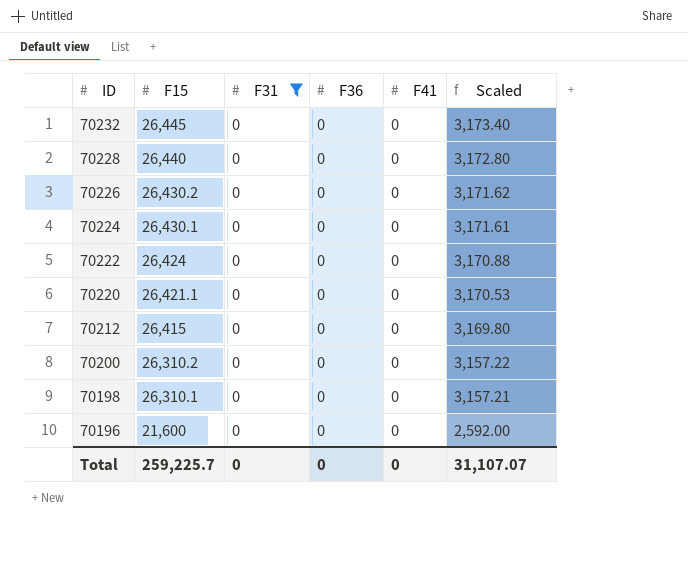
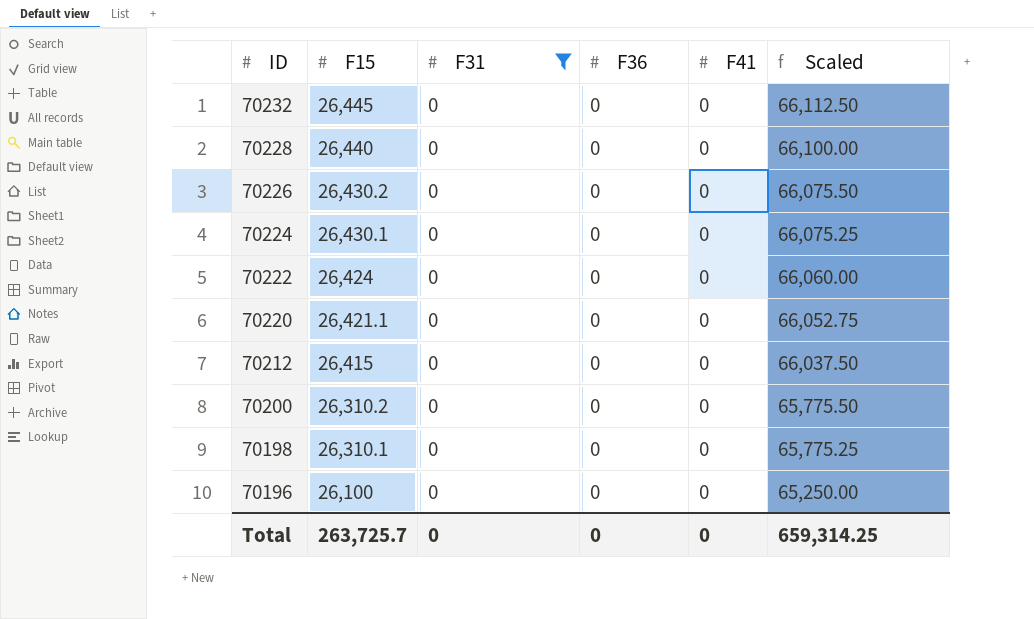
column Scaled | formula: [F15] * 0.12 -> [F15] * 2.5
70196 | F15: 21,600 -> 26,100
Total | F15: 259,225.7 -> 263,725.7
Total | Scaled: 31,107.07 -> 659,314.25

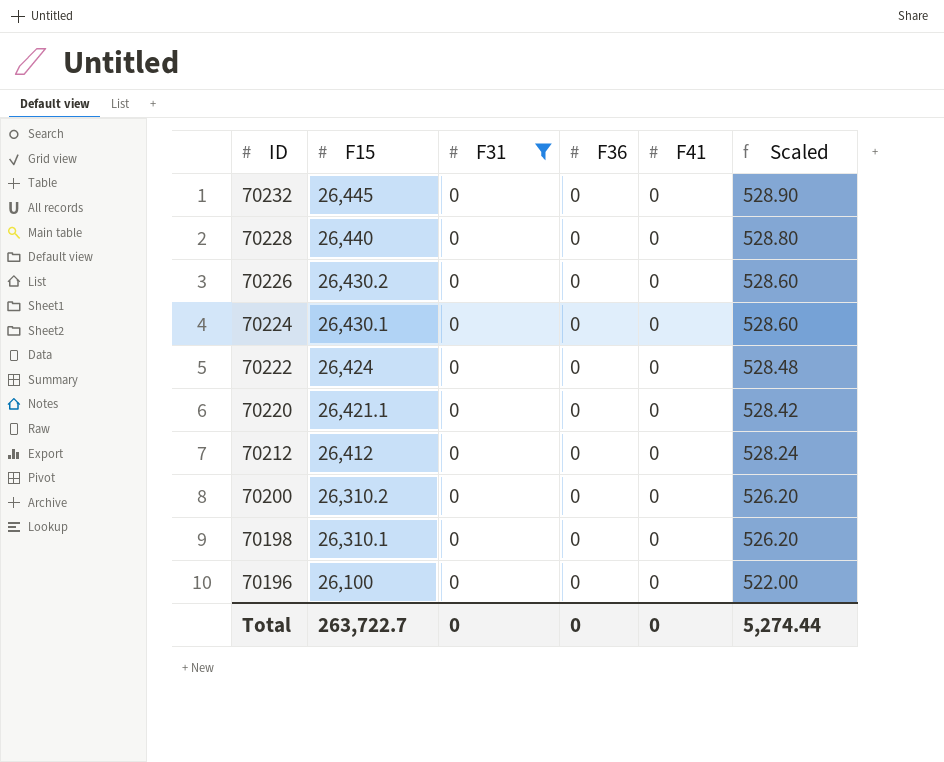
column Scaled | formula: [F15] * 2.5 -> [F15] * 0.02
70212 | F15: 26,415 -> 26,412
Total | F15: 263,725.7 -> 263,722.7
Total | Scaled: 659,314.25 -> 5,274.44

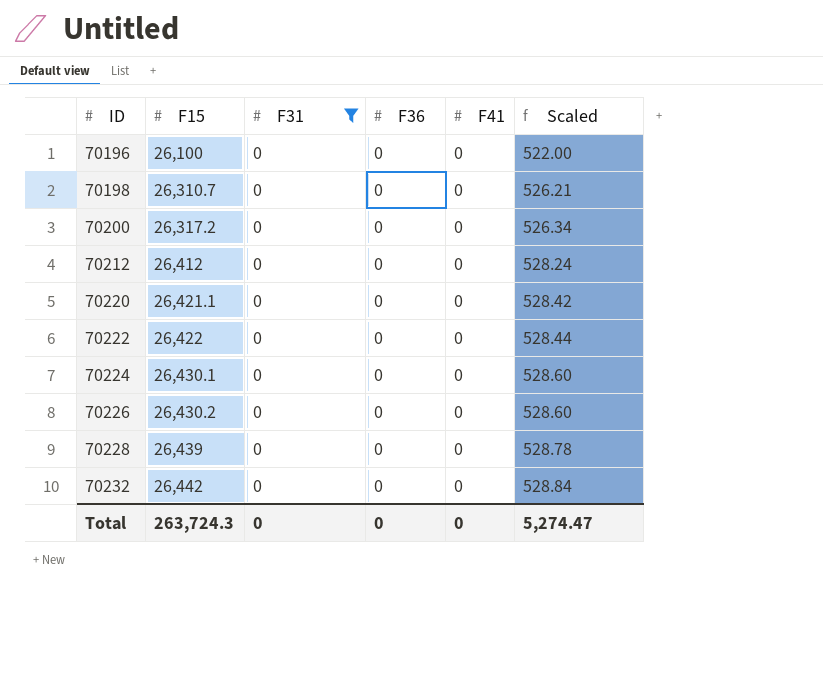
row order: ID descending -> ID ascending
70198 | F15: 26,310.1 -> 26,310.7
70198 | Scaled: 526.20 -> 526.21
70200 | F15: 26,310.2 -> 26,317.2
70200 | Scaled: 526.20 -> 526.34
70222 | F15: 26,424 -> 26,422
70222 | Scaled: 528.48 -> 528.44
70228 | F15: 26,440 -> 26,439
70228 | Scaled: 528.80 -> 528.78
70232 | F15: 26,445 -> 26,442
70232 | Scaled: 528.90 -> 528.84
Total | F15: 263,722.7 -> 263,724.3
Total | Scaled: 5,274.44 -> 5,274.47

